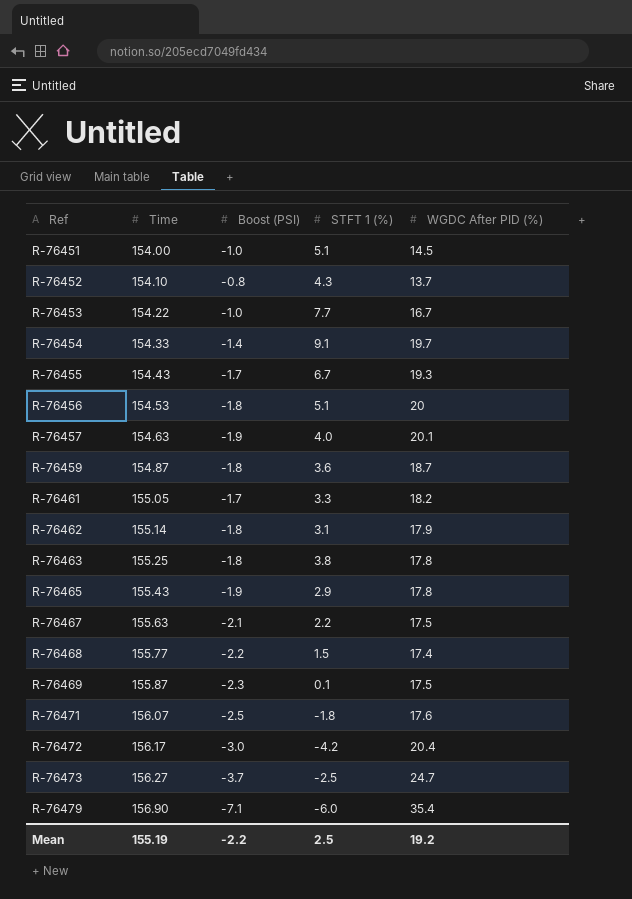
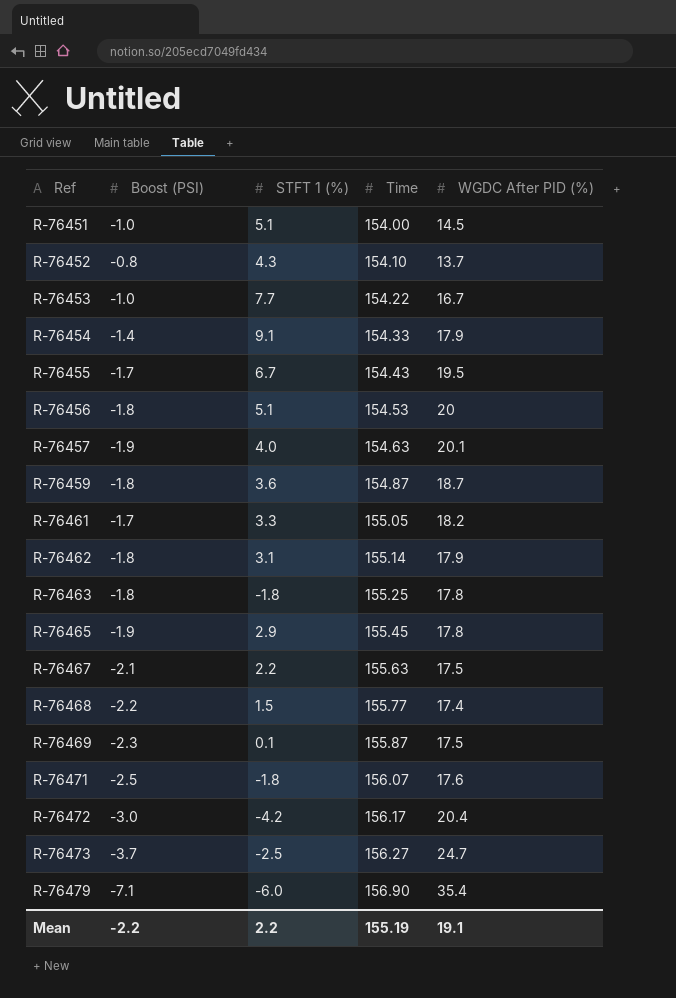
column Time | position: 2 -> 4
R-76454 | WGDC After PID (%): 19.7 -> 17.9
R-76455 | WGDC After PID (%): 19.3 -> 19.5
R-76463 | STFT 1 (%): 3.8 -> -1.8
R-76465 | Time: 155.43 -> 155.45
Mean | STFT 1 (%): 2.5 -> 2.2
Mean | WGDC After PID (%): 19.2 -> 19.1

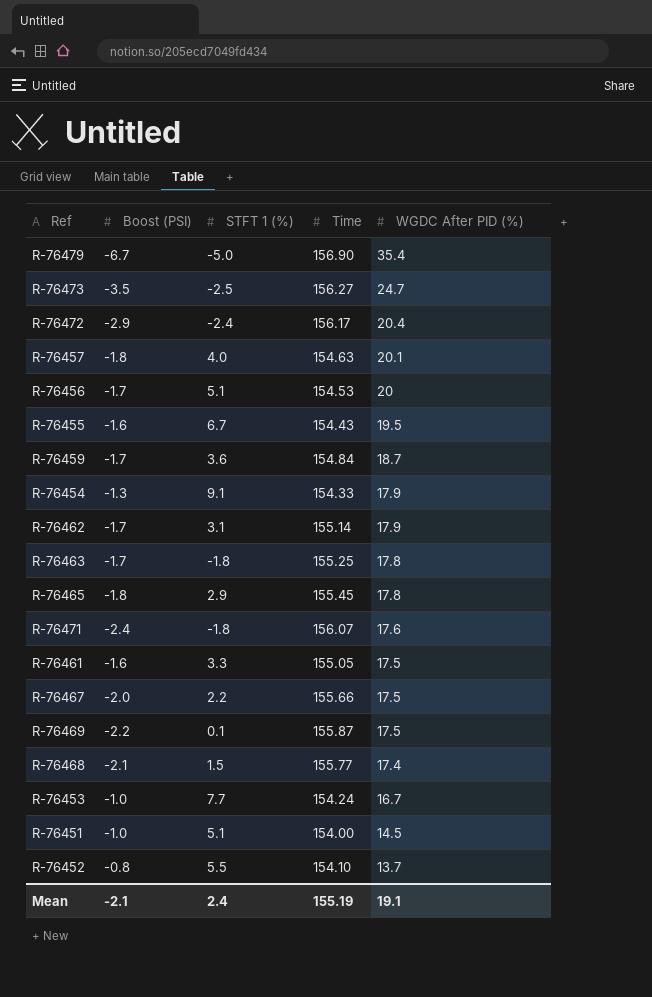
row order: Ref ascending -> WGDC After PID (%) descending
R-76479 | Boost (PSI): -7.1 -> -6.7
R-76479 | STFT 1 (%): -6.0 -> -5.0
R-76473 | Boost (PSI): -3.7 -> -3.5
R-76472 | Boost (PSI): -3.0 -> -2.9
R-76472 | STFT 1 (%): -4.2 -> -2.4
R-76457 | Boost (PSI): -1.9 -> -1.8
R-76456 | Boost (PSI): -1.8 -> -1.7
R-76455 | Boost (PSI): -1.7 -> -1.6
R-76459 | Boost (PSI): -1.8 -> -1.7
R-76459 | Time: 154.87 -> 154.84
R-76454 | Boost (PSI): -1.4 -> -1.3
R-76462 | Boost (PSI): -1.8 -> -1.7
R-76463 | Boost (PSI): -1.8 -> -1.7
R-76465 | Boost (PSI): -1.9 -> -1.8
R-76471 | Boost (PSI): -2.5 -> -2.4
R-76461 | Boost (PSI): -1.7 -> -1.6
R-76461 | WGDC After PID (%): 18.2 -> 17.5
R-76467 | Boost (PSI): -2.1 -> -2.0
R-76467 | Time: 155.63 -> 155.66
R-76469 | Boost (PSI): -2.3 -> -2.2
R-76468 | Boost (PSI): -2.2 -> -2.1
R-76453 | Time: 154.22 -> 154.24
R-76452 | STFT 1 (%): 4.3 -> 5.5
Mean | Boost (PSI): -2.2 -> -2.1
Mean | STFT 1 (%): 2.2 -> 2.4

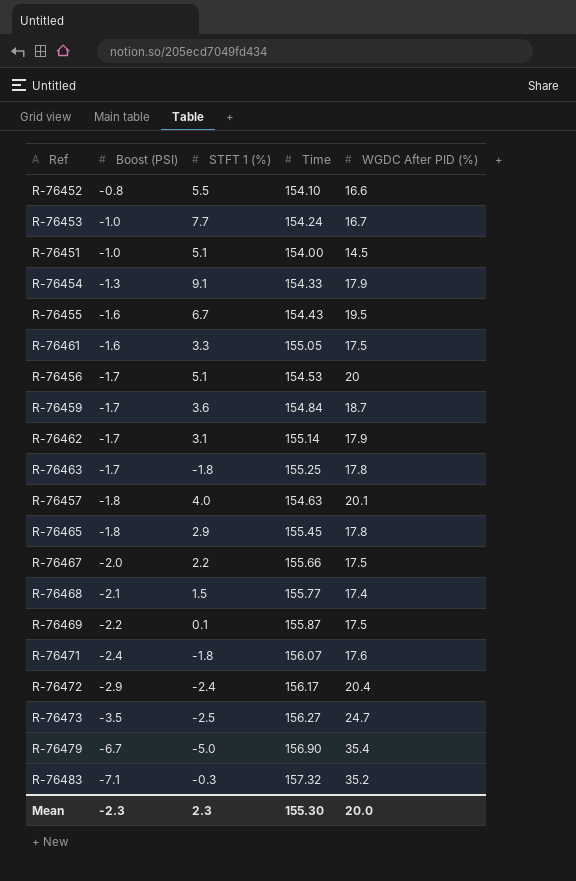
row order: WGDC After PID (%) descending -> Boost (PSI) descending
R-76452 | WGDC After PID (%): 13.7 -> 16.6
row R-76483: none -> -7.1 | -0.3 | 157.32 | 35.2
Mean | Boost (PSI): -2.1 -> -2.3
Mean | STFT 1 (%): 2.4 -> 2.3
Mean | Time: 155.19 -> 155.30
Mean | WGDC After PID (%): 19.1 -> 20.0

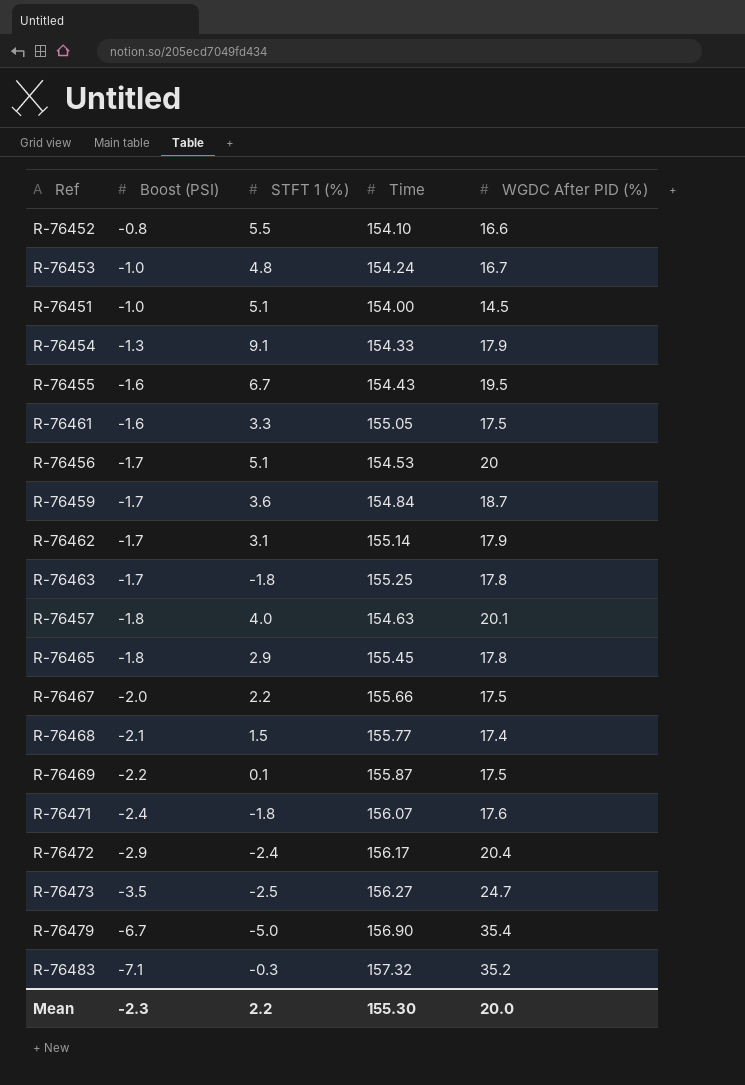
R-76453 | STFT 1 (%): 7.7 -> 4.8
Mean | STFT 1 (%): 2.3 -> 2.2

